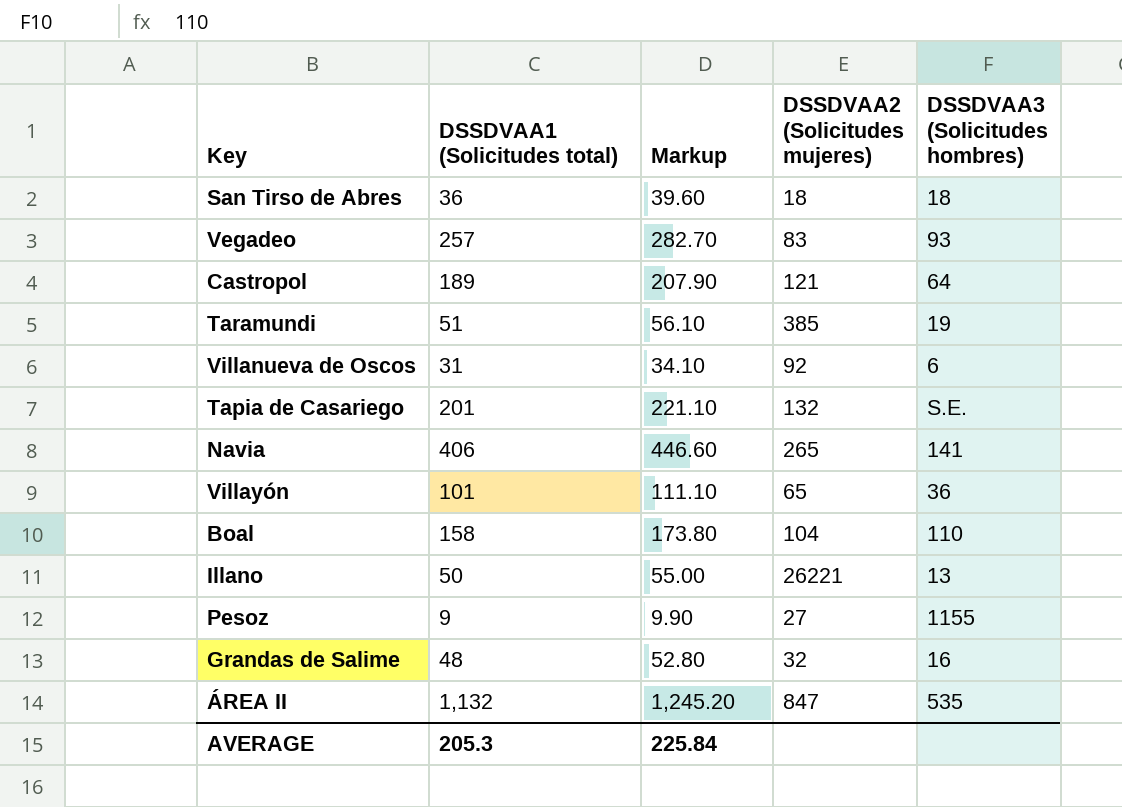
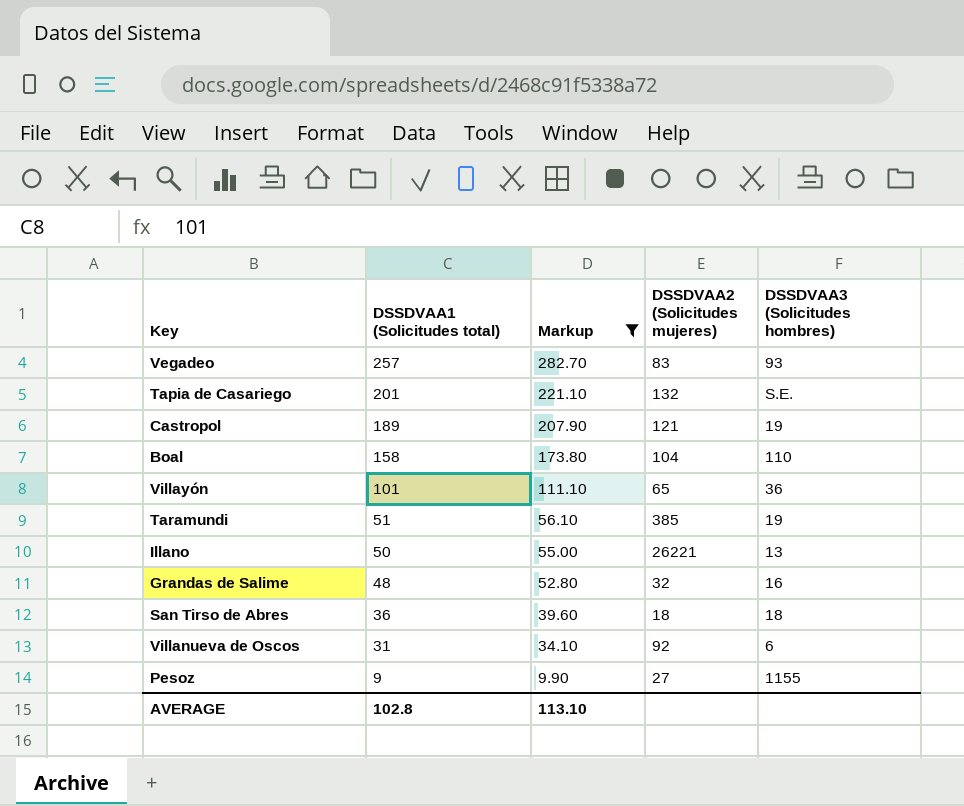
filter: none -> Markup <= 282.70
row order: none -> DSSDVAA1 (Solicitudes total) descending
Castropol | DSSDVAA3 (Solicitudes hombres): 64 -> 19
AVERAGE | DSSDVAA1 (Solicitudes total): 205.3 -> 102.8
AVERAGE | Markup: 225.84 -> 113.10

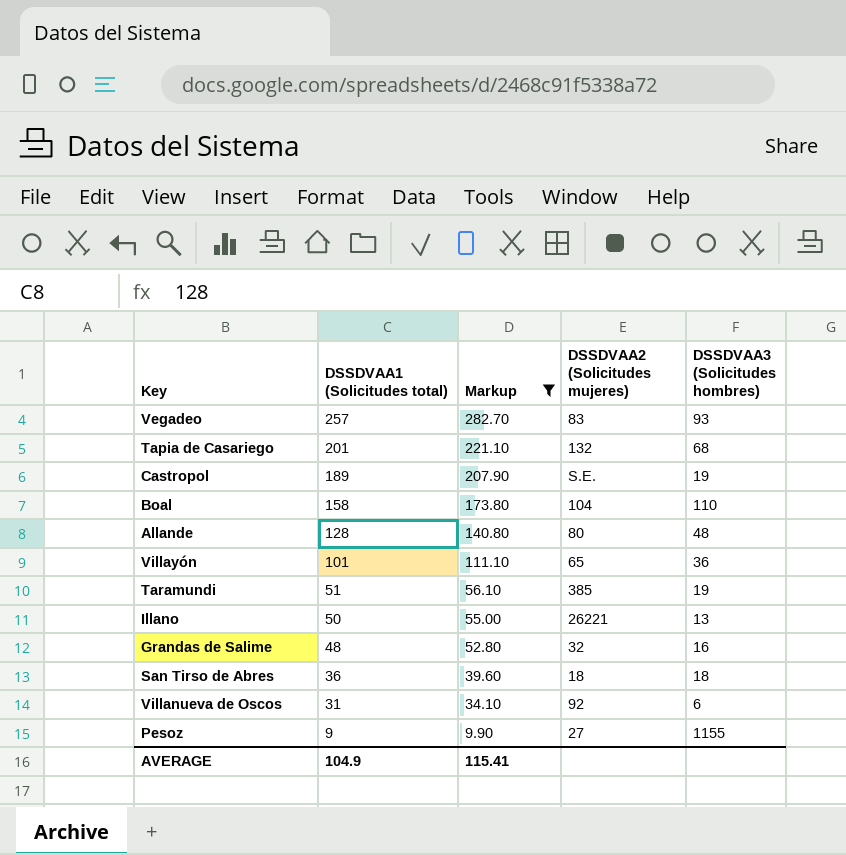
Tapia de Casariego | DSSDVAA3 (Solicitudes hombres): S.E. -> 68
Castropol | DSSDVAA2 (Solicitudes mujeres): 121 -> S.E.
row Allande: none -> 128 | 140.80 | 80 | 48
AVERAGE | DSSDVAA1 (Solicitudes total): 102.8 -> 104.9
AVERAGE | Markup: 113.10 -> 115.41

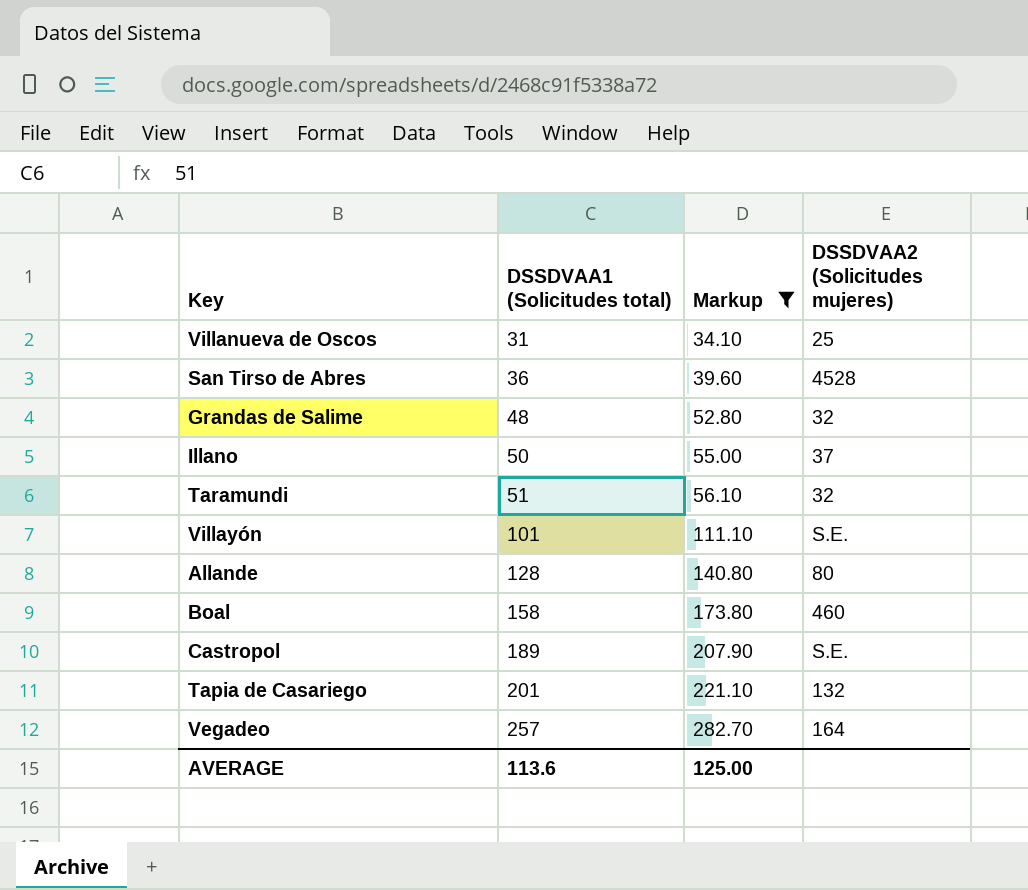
row order: DSSDVAA1 (Solicitudes total) descending -> DSSDVAA1 (Solicitudes total) ascending
column DSSDVAA3 (Solicitudes hombres) | position: 5 -> none
row Pesoz: 9 | 9.90 | 27 | 1155 -> none
Villanueva de Oscos | DSSDVAA2 (Solicitudes mujeres): 92 -> 25
San Tirso de Abres | DSSDVAA2 (Solicitudes mujeres): 18 -> 4528
Illano | DSSDVAA2 (Solicitudes mujeres): 26221 -> 37
Taramundi | DSSDVAA2 (Solicitudes mujeres): 385 -> 32
Villayón | DSSDVAA2 (Solicitudes mujeres): 65 -> S.E.
Boal | DSSDVAA2 (Solicitudes mujeres): 104 -> 460
Vegadeo | DSSDVAA2 (Solicitudes mujeres): 83 -> 164
AVERAGE | DSSDVAA1 (Solicitudes total): 104.9 -> 113.6
AVERAGE | Markup: 115.41 -> 125.00

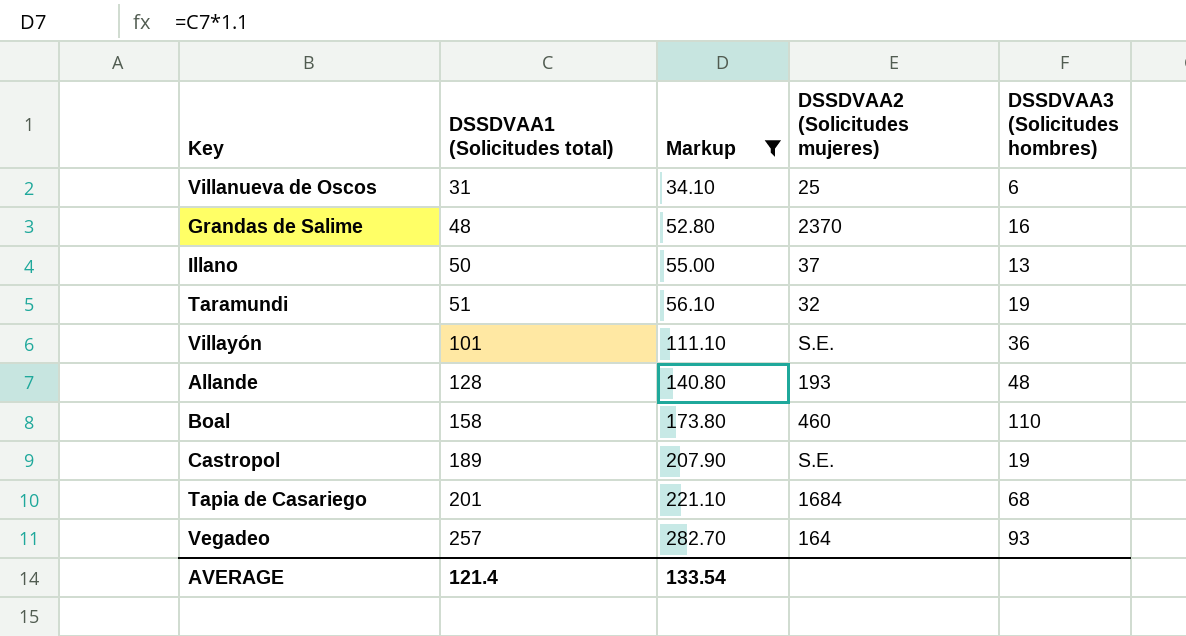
column DSSDVAA3 (Solicitudes hombres) | position: none -> 5
row San Tirso de Abres: 36 | 39.60 | 4528 -> none
Grandas de Salime | DSSDVAA2 (Solicitudes mujeres): 32 -> 2370
Allande | DSSDVAA2 (Solicitudes mujeres): 80 -> 193
Tapia de Casariego | DSSDVAA2 (Solicitudes mujeres): 132 -> 1684
AVERAGE | DSSDVAA1 (Solicitudes total): 113.6 -> 121.4
AVERAGE | Markup: 125.00 -> 133.54

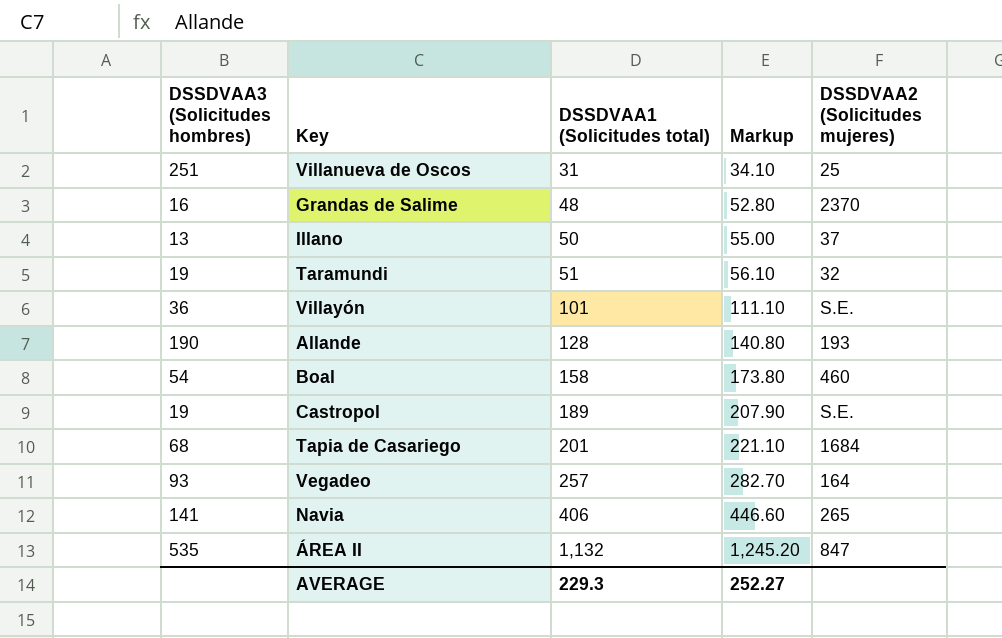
filter: Markup <= 282.70 -> none
column DSSDVAA3 (Solicitudes hombres) | position: 5 -> 1
Villanueva de Oscos | DSSDVAA3 (Solicitudes hombres): 6 -> 251
Allande | DSSDVAA3 (Solicitudes hombres): 48 -> 190
Boal | DSSDVAA3 (Solicitudes hombres): 110 -> 54
AVERAGE | DSSDVAA1 (Solicitudes total): 121.4 -> 229.3
AVERAGE | Markup: 133.54 -> 252.27

